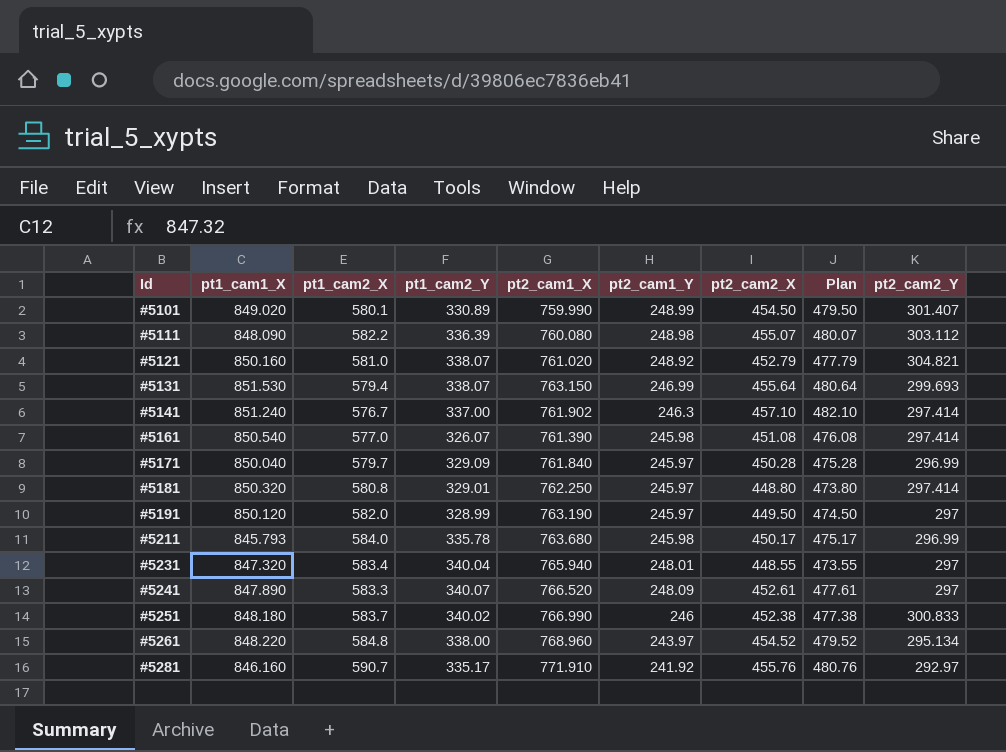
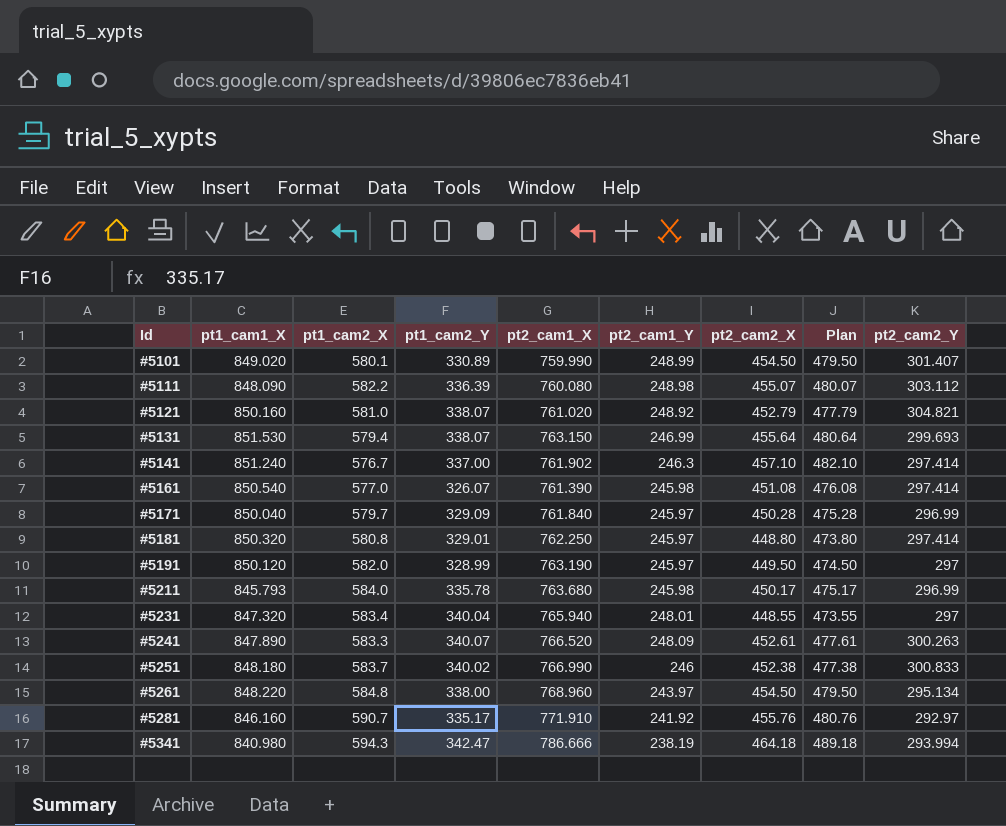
#5241 | pt2_cam2_Y: 297 -> 300.263
#5261 | pt2_cam2_X: 454.52 -> 454.50
#5261 | Plan: 479.52 -> 479.50
row #5341: none -> 840.980 | 594.3 | 342.47 | 786.666 | 238.19 | 464.18 | 489.18 | 293.994

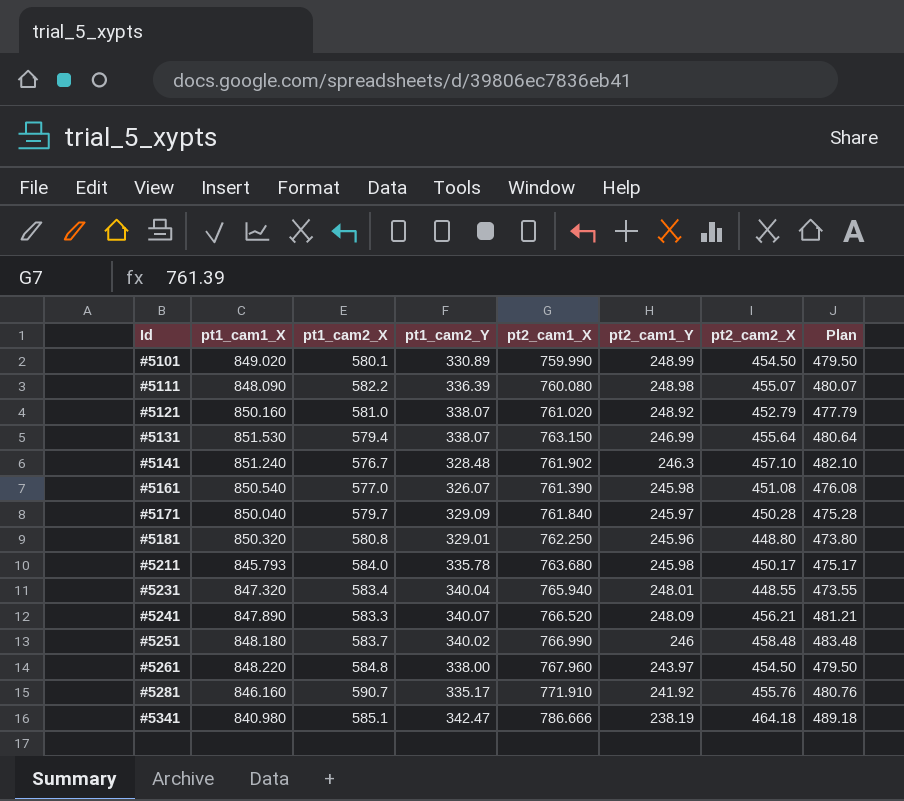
column pt2_cam2_Y | position: 9 -> none
row #5191: 850.120 | 582.0 | 328.99 | 763.190 | 245.97 | 449.50 | 474.50 | 297 -> none
#5141 | pt1_cam2_Y: 337.00 -> 328.48
#5181 | pt2_cam1_Y: 245.97 -> 245.96
#5241 | pt2_cam2_X: 452.61 -> 456.21
#5241 | Plan: 477.61 -> 481.21
#5251 | pt2_cam2_X: 452.38 -> 458.48
#5251 | Plan: 477.38 -> 483.48
#5261 | pt2_cam1_X: 768.960 -> 767.960
#5341 | pt1_cam2_X: 594.3 -> 585.1

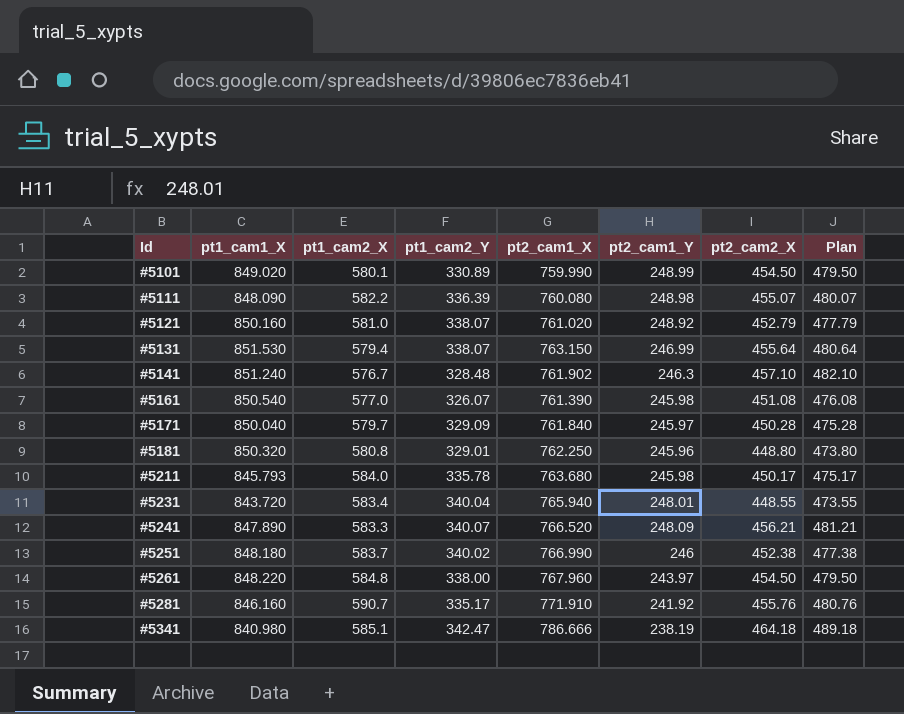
#5231 | pt1_cam1_X: 847.320 -> 843.720
#5251 | pt2_cam2_X: 458.48 -> 452.38
#5251 | Plan: 483.48 -> 477.38

